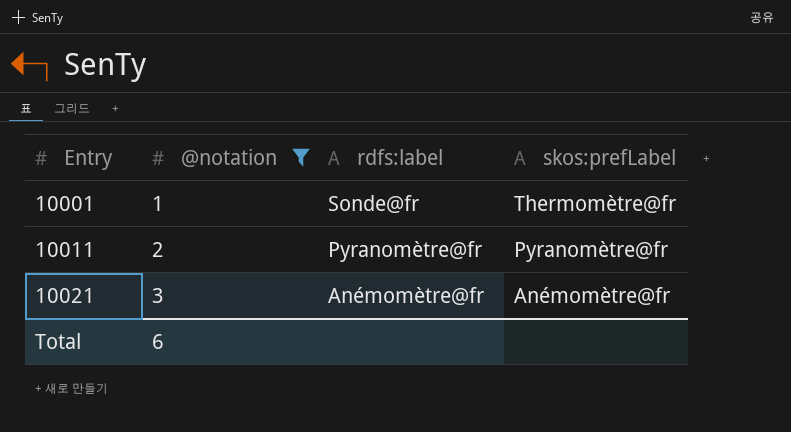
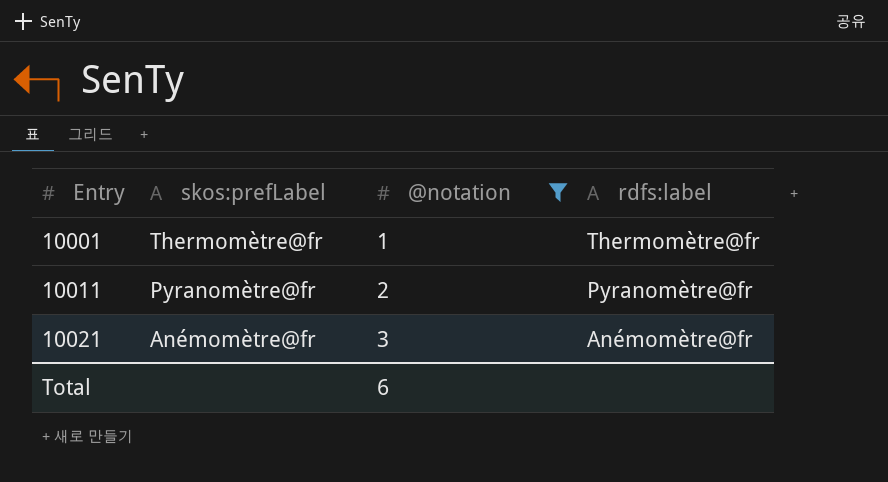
column skos:prefLabel | position: 4 -> 2
10001 | rdfs:label: Sonde@fr -> Thermomètre@fr

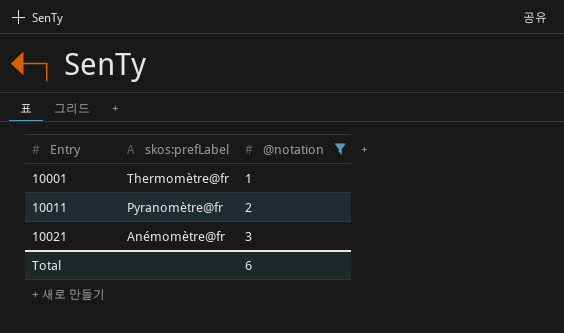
column rdfs:label | position: 4 -> none

